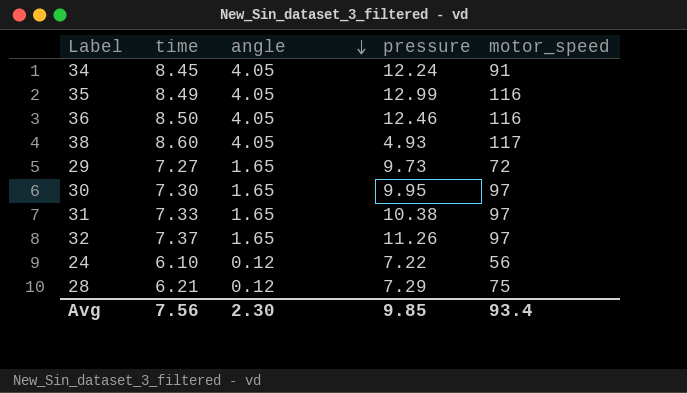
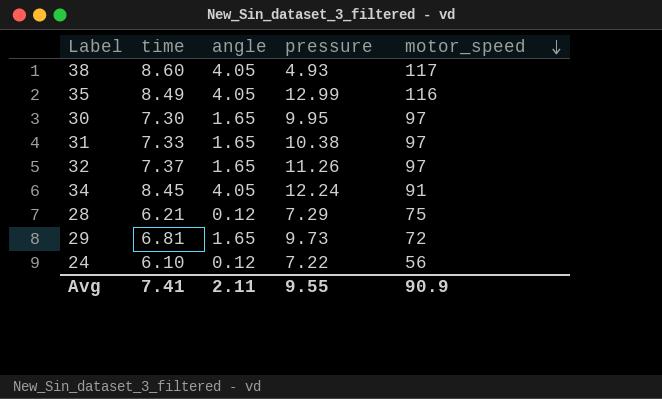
row order: angle descending -> motor_speed descending
row 36: 8.50 | 4.05 | 12.46 | 116 -> none
29 | time: 7.27 -> 6.81
Avg | time: 7.56 -> 7.41
Avg | angle: 2.30 -> 2.11
Avg | pressure: 9.85 -> 9.55
Avg | motor_speed: 93.4 -> 90.9

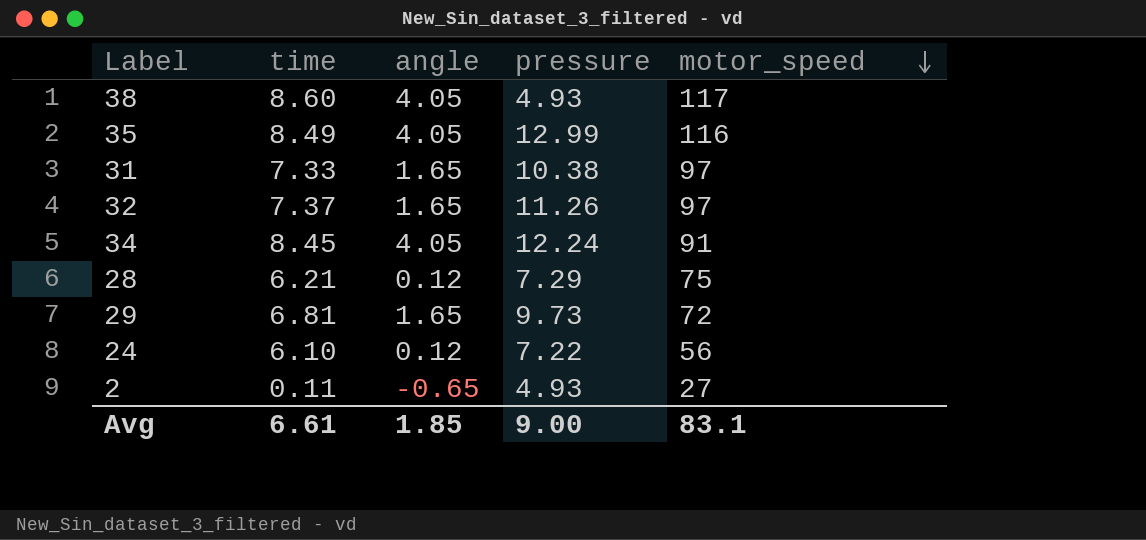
row 30: 7.30 | 1.65 | 9.95 | 97 -> none
row 2: none -> 0.11 | -0.65 | 4.93 | 27
Avg | time: 7.41 -> 6.61
Avg | angle: 2.11 -> 1.85
Avg | pressure: 9.55 -> 9.00
Avg | motor_speed: 90.9 -> 83.1

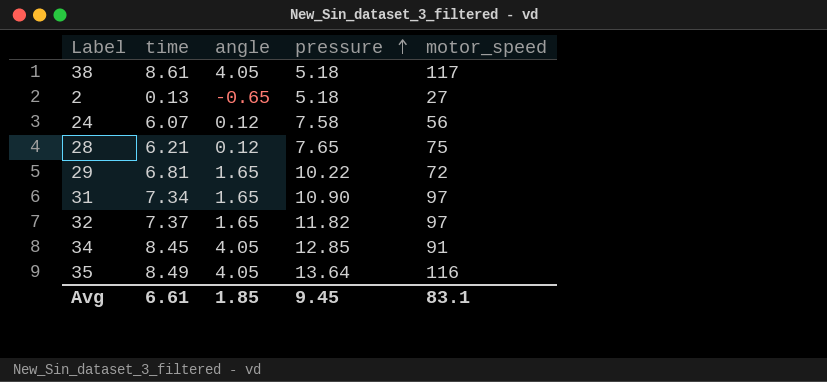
row order: motor_speed descending -> pressure ascending
38 | time: 8.60 -> 8.61
38 | pressure: 4.93 -> 5.18
2 | time: 0.11 -> 0.13
2 | pressure: 4.93 -> 5.18
24 | time: 6.10 -> 6.07
24 | pressure: 7.22 -> 7.58
28 | pressure: 7.29 -> 7.65
29 | pressure: 9.73 -> 10.22
31 | time: 7.33 -> 7.34
31 | pressure: 10.38 -> 10.90
32 | pressure: 11.26 -> 11.82
34 | pressure: 12.24 -> 12.85
35 | pressure: 12.99 -> 13.64
Avg | pressure: 9.00 -> 9.45

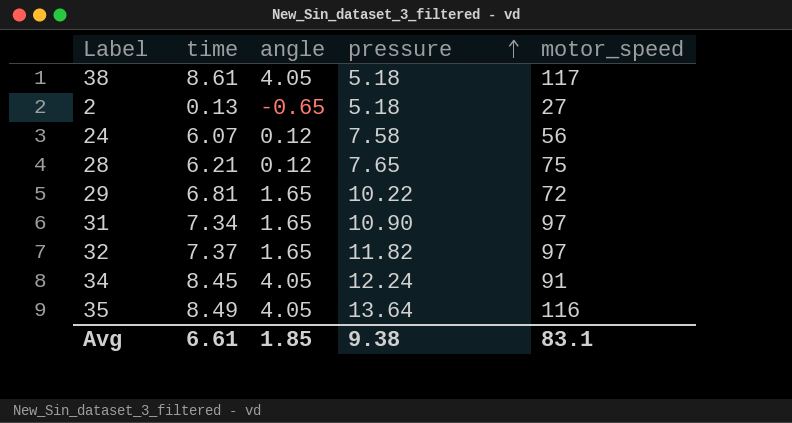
34 | pressure: 12.85 -> 12.24
Avg | pressure: 9.45 -> 9.38

